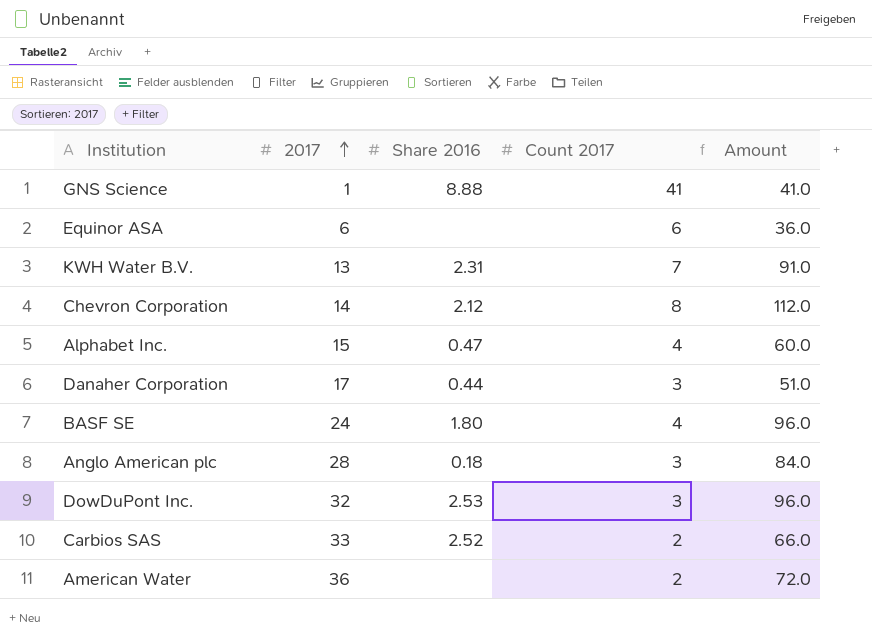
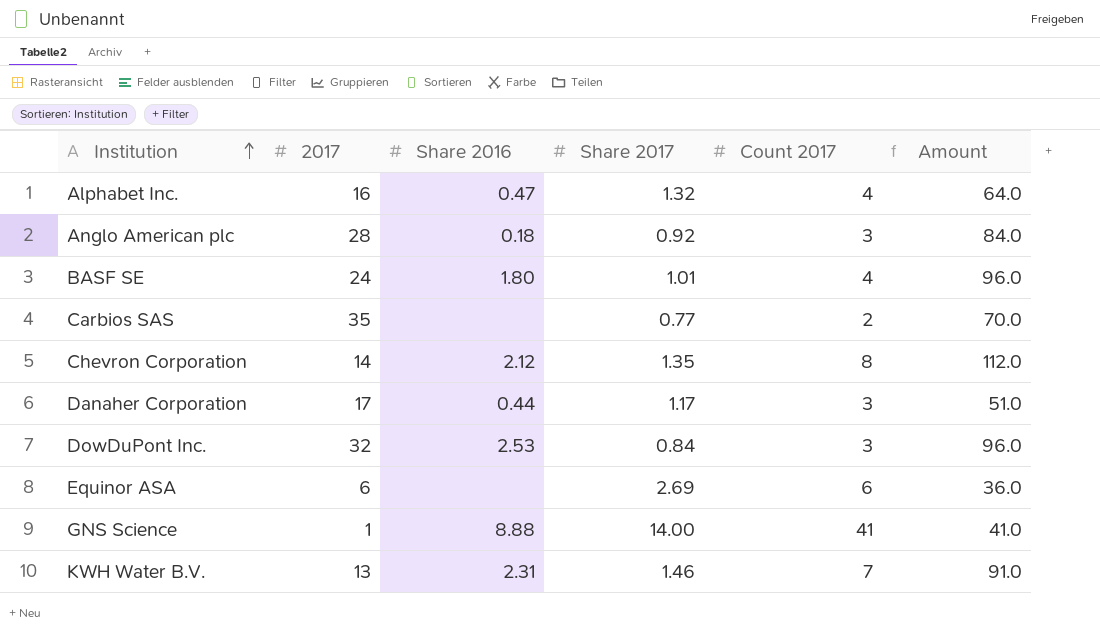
row order: 2017 ascending -> Institution ascending
column Share 2017 | position: none -> 4
row American Water: 36 | none | 2 | 72.0 -> none
Alphabet Inc. | 2017: 15 -> 16
Alphabet Inc. | Amount: 60.0 -> 64.0
Carbios SAS | 2017: 33 -> 35
Carbios SAS | Share 2016: 2.52 -> none
Carbios SAS | Amount: 66.0 -> 70.0

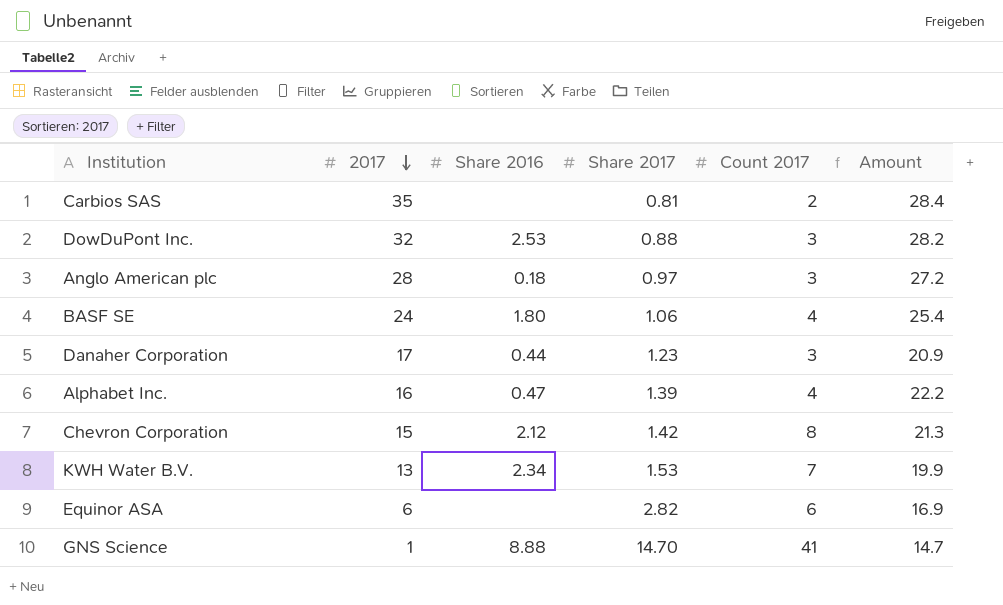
row order: Institution ascending -> 2017 descending
column Amount | formula: [2017] * [Count 2017] -> [2017] * [Share 2017]
Carbios SAS | Share 2017: 0.77 -> 0.81
DowDuPont Inc. | Share 2017: 0.84 -> 0.88
Anglo American plc | Share 2017: 0.92 -> 0.97
BASF SE | Share 2017: 1.01 -> 1.06
Danaher Corporation | Share 2017: 1.17 -> 1.23
Alphabet Inc. | Share 2017: 1.32 -> 1.39
Chevron Corporation | 2017: 14 -> 15
Chevron Corporation | Share 2017: 1.35 -> 1.42
KWH Water B.V. | Share 2016: 2.31 -> 2.34
KWH Water B.V. | Share 2017: 1.46 -> 1.53
Equinor ASA | Share 2017: 2.69 -> 2.82
GNS Science | Share 2017: 14.00 -> 14.70

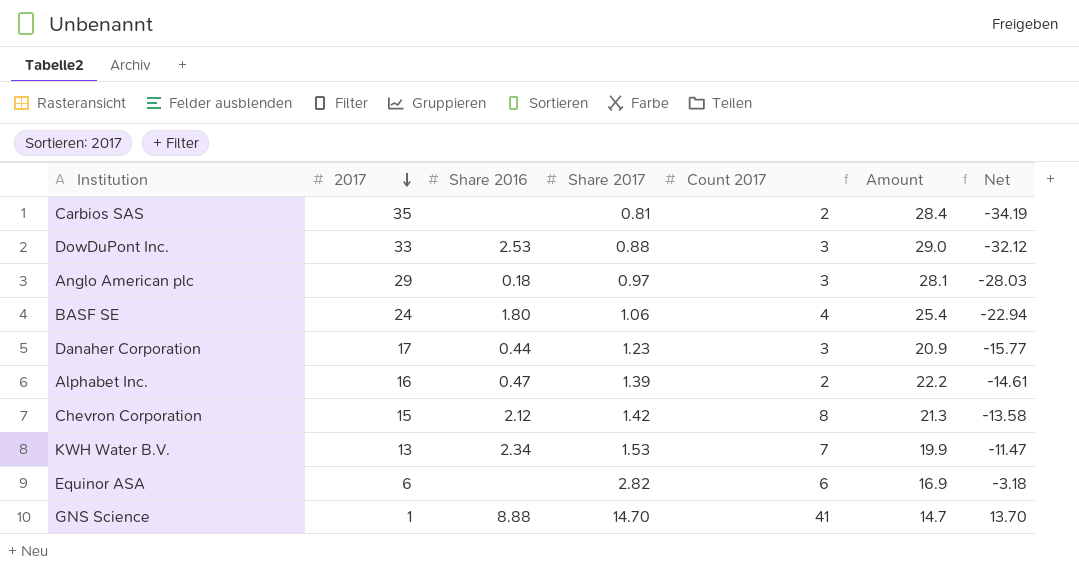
column Net | formula: none -> [Share 2017] - [2017]
DowDuPont Inc. | 2017: 32 -> 33
DowDuPont Inc. | Amount: 28.2 -> 29.0
Anglo American plc | 2017: 28 -> 29
Anglo American plc | Amount: 27.2 -> 28.1
Alphabet Inc. | Count 2017: 4 -> 2

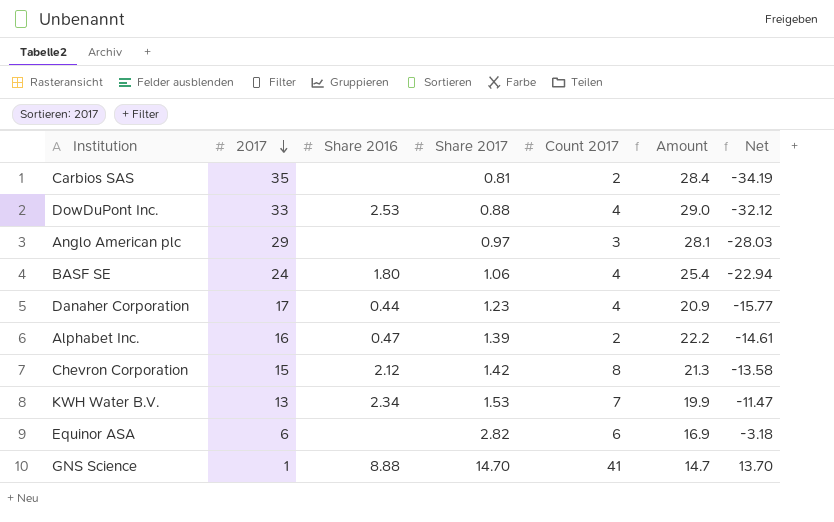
DowDuPont Inc. | Count 2017: 3 -> 4
Anglo American plc | Share 2016: 0.18 -> none
Danaher Corporation | Count 2017: 3 -> 4

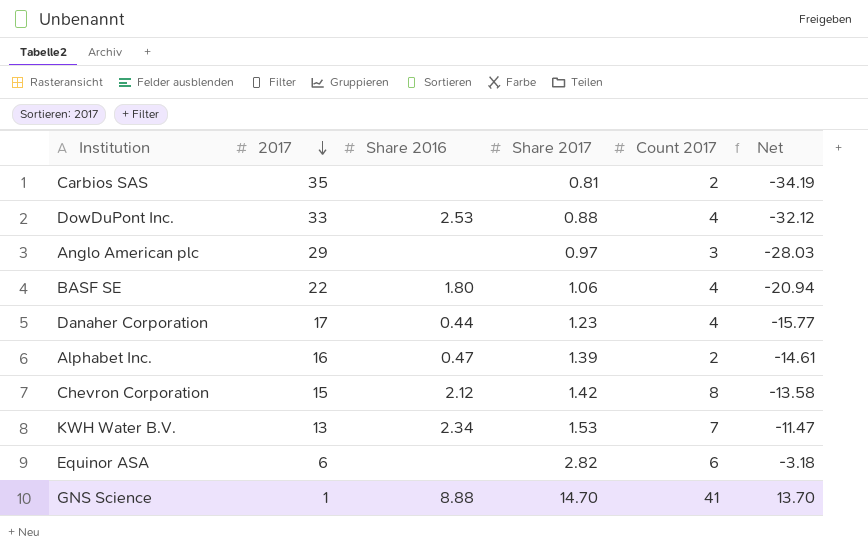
column Amount | formula: [2017] * [Share 2017] -> none
BASF SE | 2017: 24 -> 22
BASF SE | Net: -22.94 -> -20.94

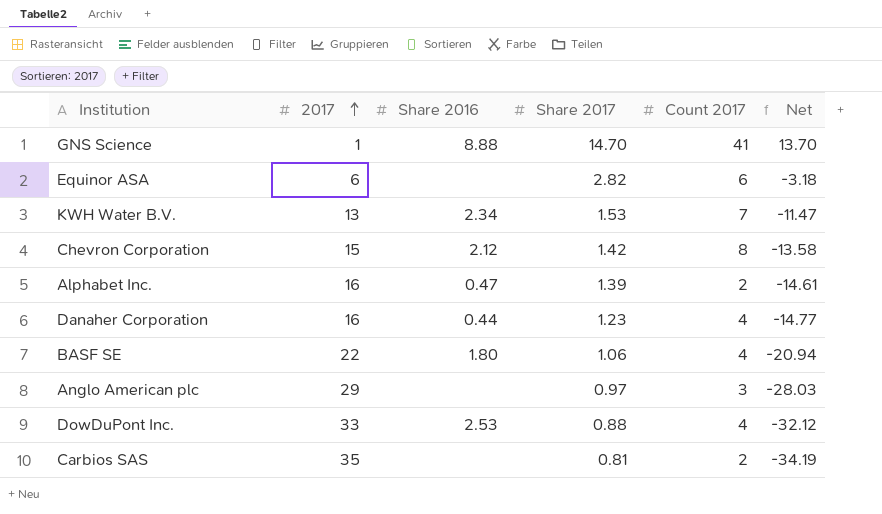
row order: 2017 descending -> 2017 ascending
Danaher Corporation | 2017: 17 -> 16
Danaher Corporation | Net: -15.77 -> -14.77

